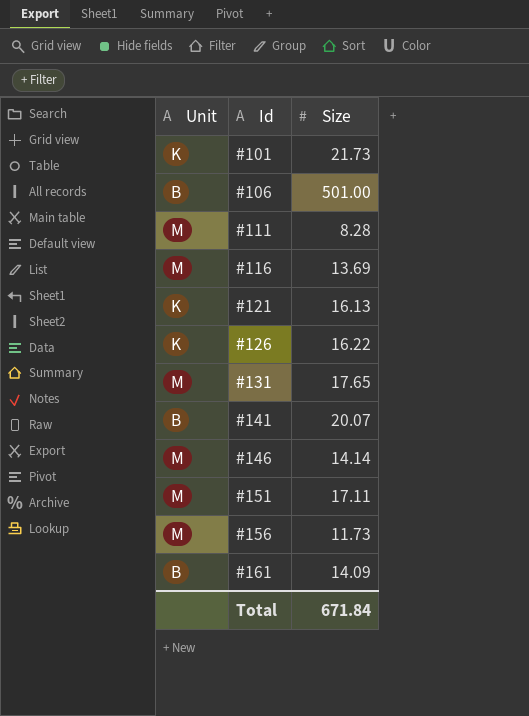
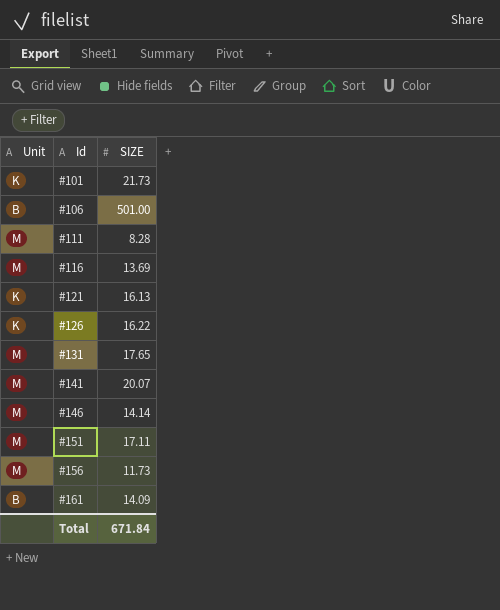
column name: Size -> SIZE
#141 | Unit: B -> M

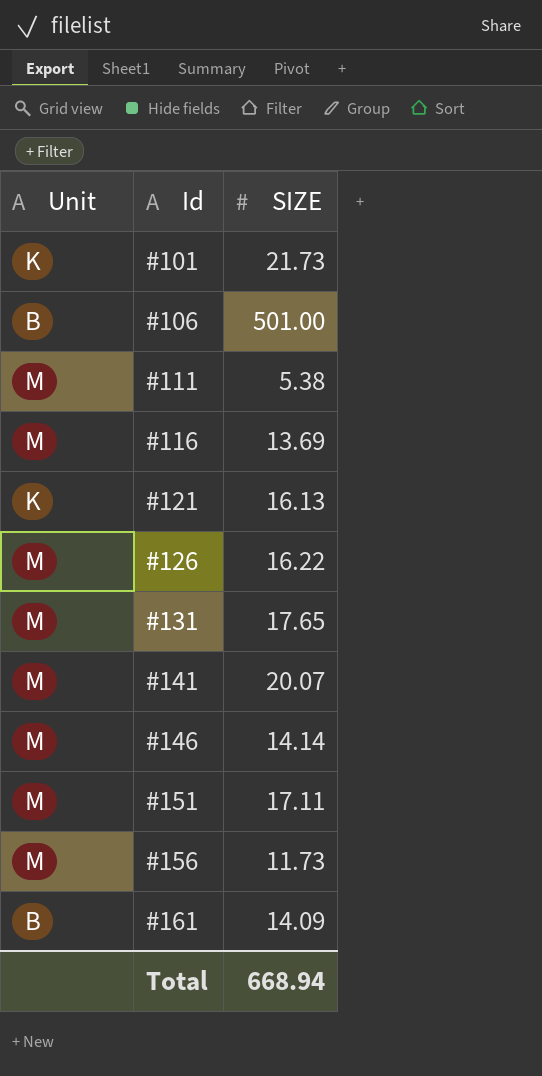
#111 | SIZE: 8.28 -> 5.38
#126 | Unit: K -> M
Total | SIZE: 671.84 -> 668.94

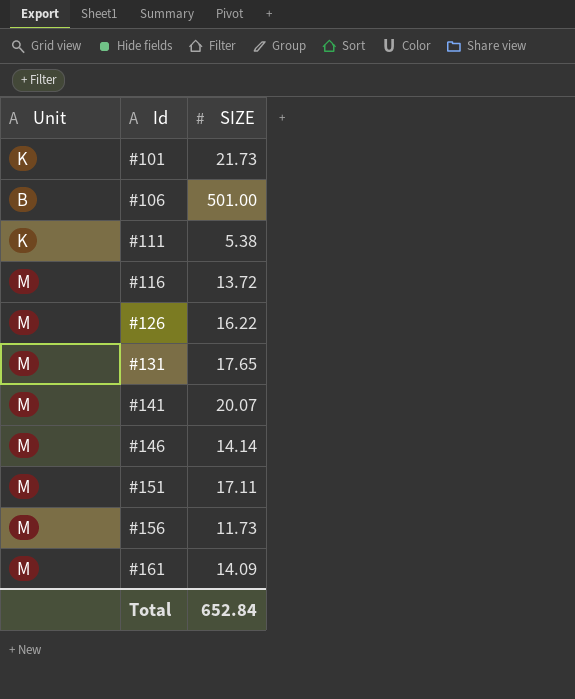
row #121: K | 16.13 -> none
#111 | Unit: M -> K
#116 | SIZE: 13.69 -> 13.72
#161 | Unit: B -> M
Total | SIZE: 668.94 -> 652.84

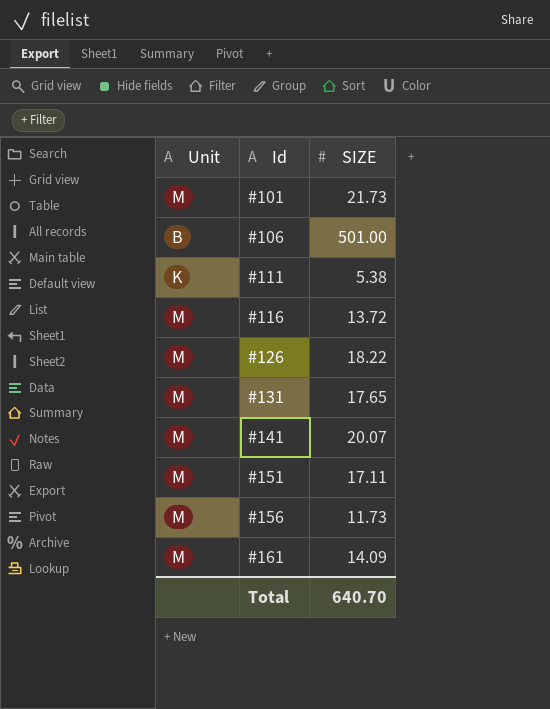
row #146: M | 14.14 -> none
#101 | Unit: K -> M
#126 | SIZE: 16.22 -> 18.22
Total | SIZE: 652.84 -> 640.70

